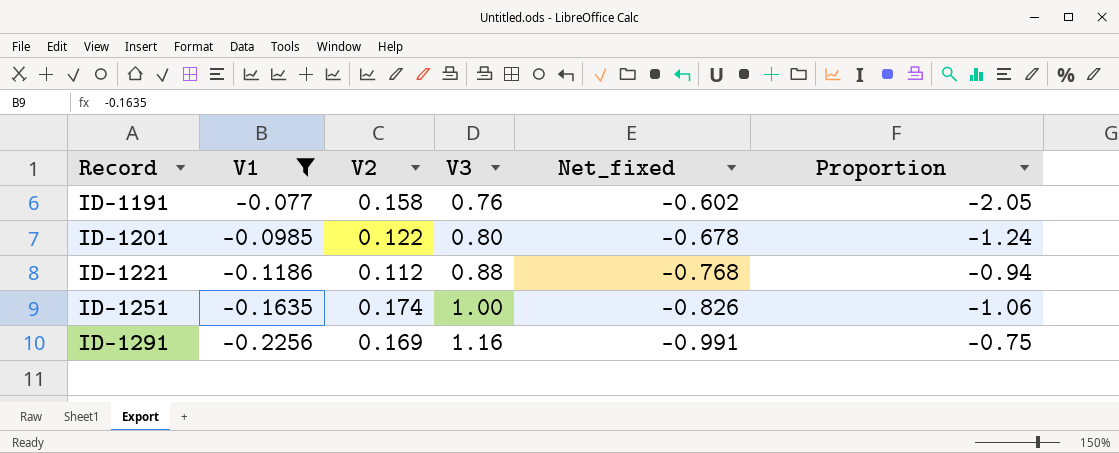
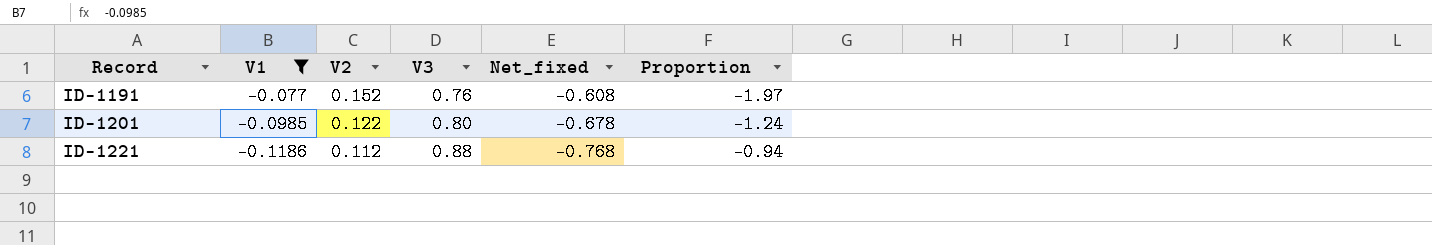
row ID-1251: -0.1635 | 0.174 | 1.00 | -0.826 | -1.06 -> none
row ID-1291: -0.2256 | 0.169 | 1.16 | -0.991 | -0.75 -> none
ID-1191 | V2: 0.158 -> 0.152
ID-1191 | Net_fixed: -0.602 -> -0.608
ID-1191 | Proportion: -2.05 -> -1.97

